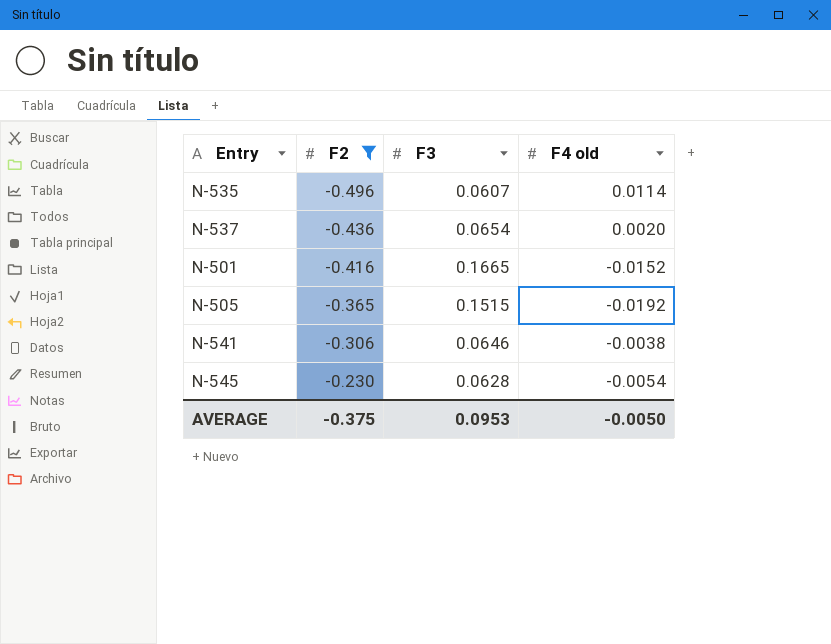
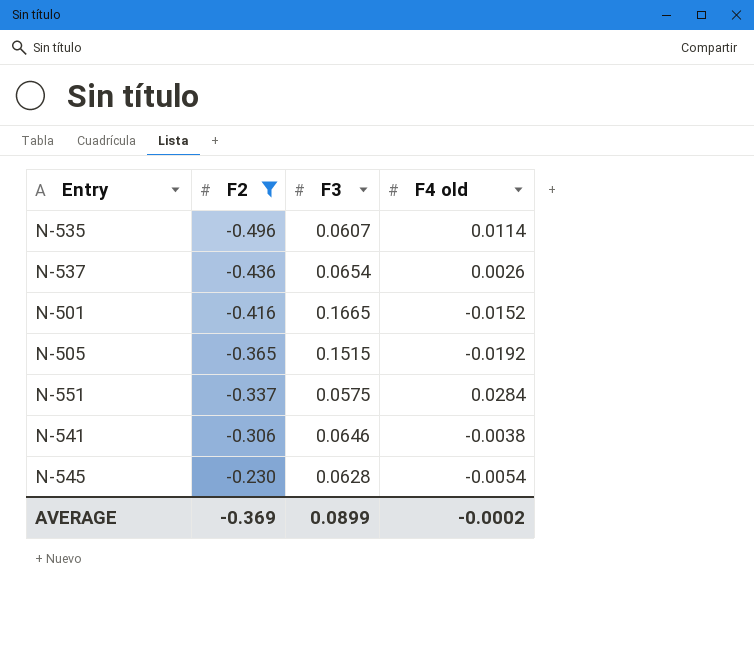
N-537 | F4 old: 0.0020 -> 0.0026
row N-551: none -> -0.337 | 0.0575 | 0.0284
AVERAGE | F2: -0.375 -> -0.369
AVERAGE | F3: 0.0953 -> 0.0899
AVERAGE | F4 old: -0.0050 -> -0.0002

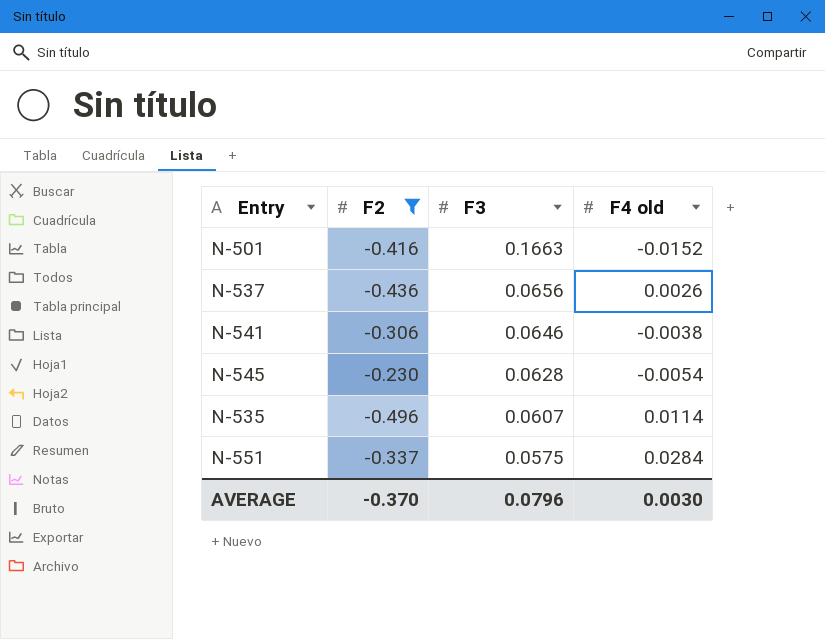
row order: F2 ascending -> F3 descending
row N-505: -0.365 | 0.1515 | -0.0192 -> none
N-501 | F3: 0.1665 -> 0.1663
N-537 | F3: 0.0654 -> 0.0656
AVERAGE | F2: -0.369 -> -0.370
AVERAGE | F3: 0.0899 -> 0.0796
AVERAGE | F4 old: -0.0002 -> 0.0030

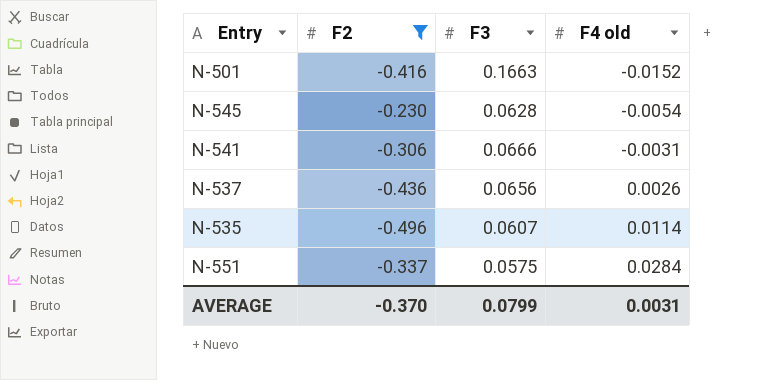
row order: F3 descending -> F4 old ascending
N-541 | F3: 0.0646 -> 0.0666
N-541 | F4 old: -0.0038 -> -0.0031
AVERAGE | F3: 0.0796 -> 0.0799
AVERAGE | F4 old: 0.0030 -> 0.0031

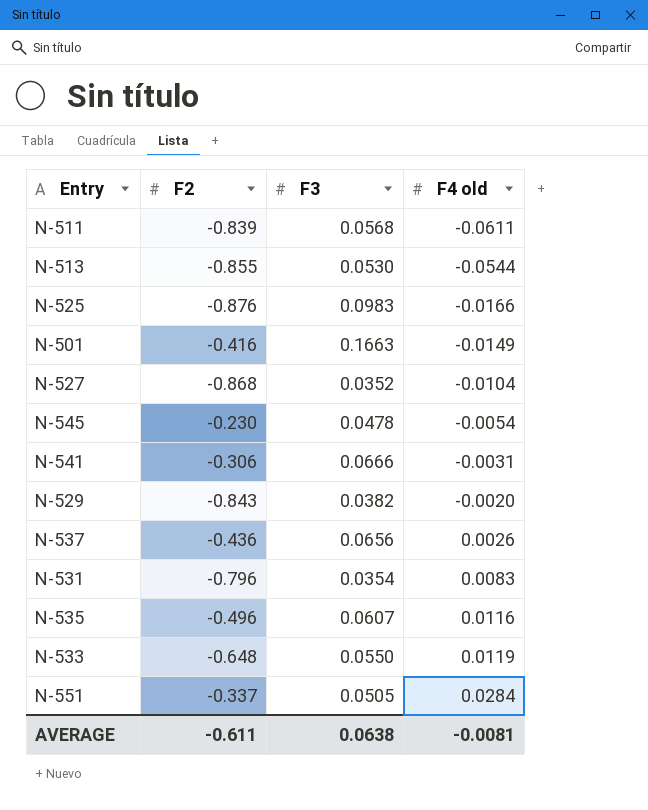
filter: F2 >= -0.496 -> none
N-501 | F4 old: -0.0152 -> -0.0149
N-545 | F3: 0.0628 -> 0.0478
N-535 | F4 old: 0.0114 -> 0.0116
N-551 | F3: 0.0575 -> 0.0505
AVERAGE | F2: -0.370 -> -0.611
AVERAGE | F3: 0.0799 -> 0.0638
AVERAGE | F4 old: 0.0031 -> -0.0081

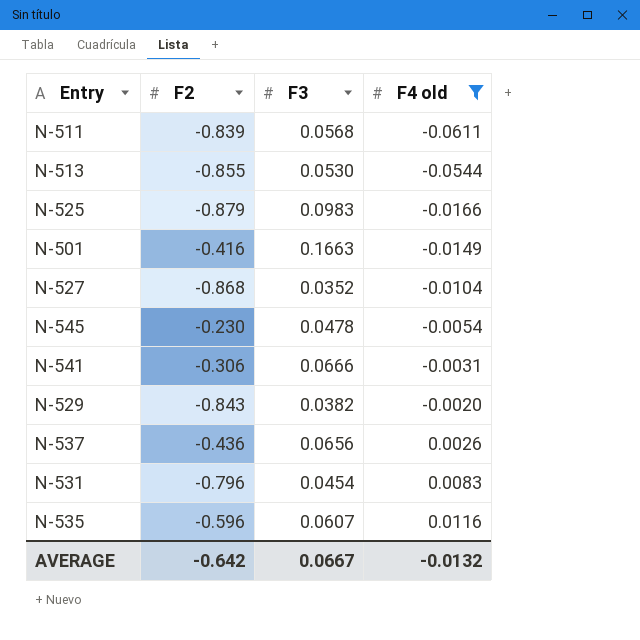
filter: none -> F4 old <= 0.0116
N-525 | F2: -0.876 -> -0.879
N-531 | F3: 0.0354 -> 0.0454
N-535 | F2: -0.496 -> -0.596
AVERAGE | F2: -0.611 -> -0.642
AVERAGE | F3: 0.0638 -> 0.0667
AVERAGE | F4 old: -0.0081 -> -0.0132

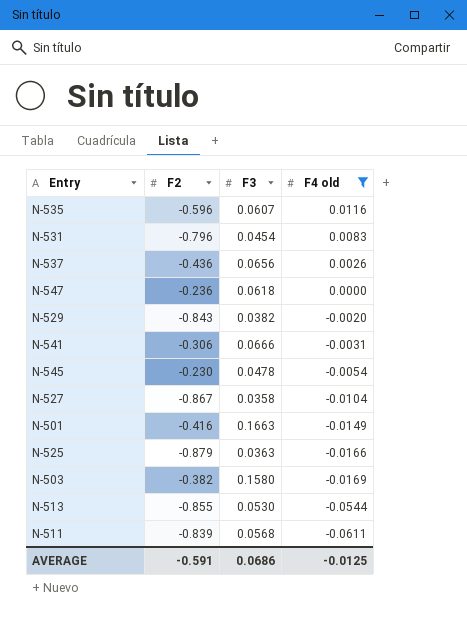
row order: F4 old ascending -> F4 old descending
row N-547: none -> -0.236 | 0.0618 | 0.0000
N-527 | F2: -0.868 -> -0.867
N-527 | F3: 0.0352 -> 0.0358
N-525 | F3: 0.0983 -> 0.0363
row N-503: none -> -0.382 | 0.1580 | -0.0169
AVERAGE | F2: -0.642 -> -0.591
AVERAGE | F3: 0.0667 -> 0.0686
AVERAGE | F4 old: -0.0132 -> -0.0125

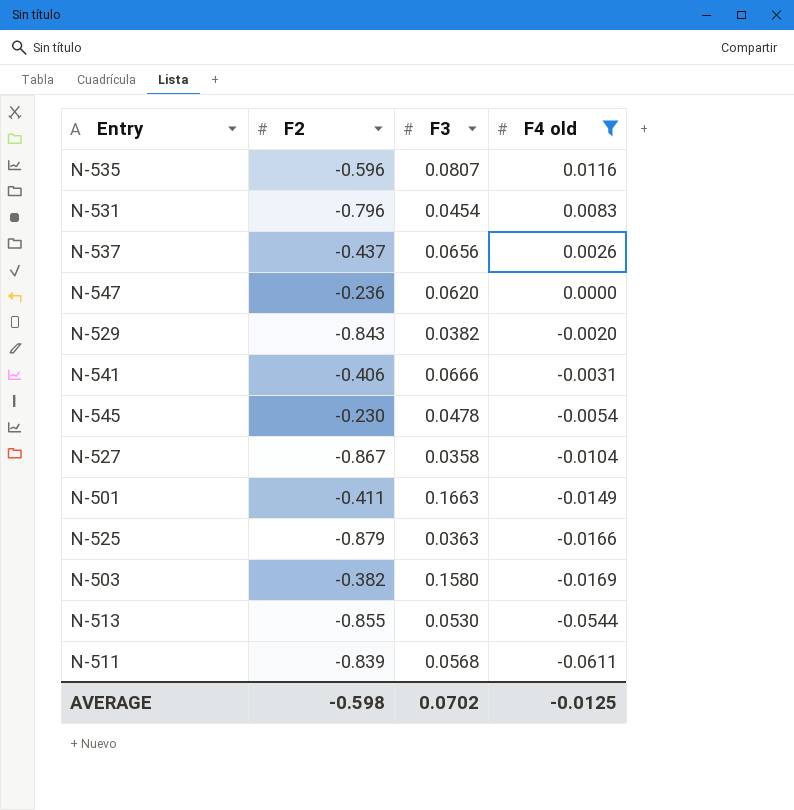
N-535 | F3: 0.0607 -> 0.0807
N-537 | F2: -0.436 -> -0.437
N-547 | F3: 0.0618 -> 0.0620
N-541 | F2: -0.306 -> -0.406
N-501 | F2: -0.416 -> -0.411
AVERAGE | F2: -0.591 -> -0.598
AVERAGE | F3: 0.0686 -> 0.0702

